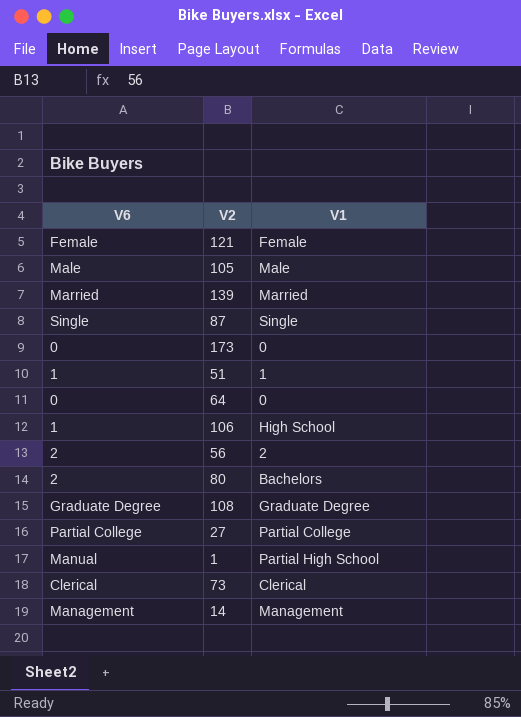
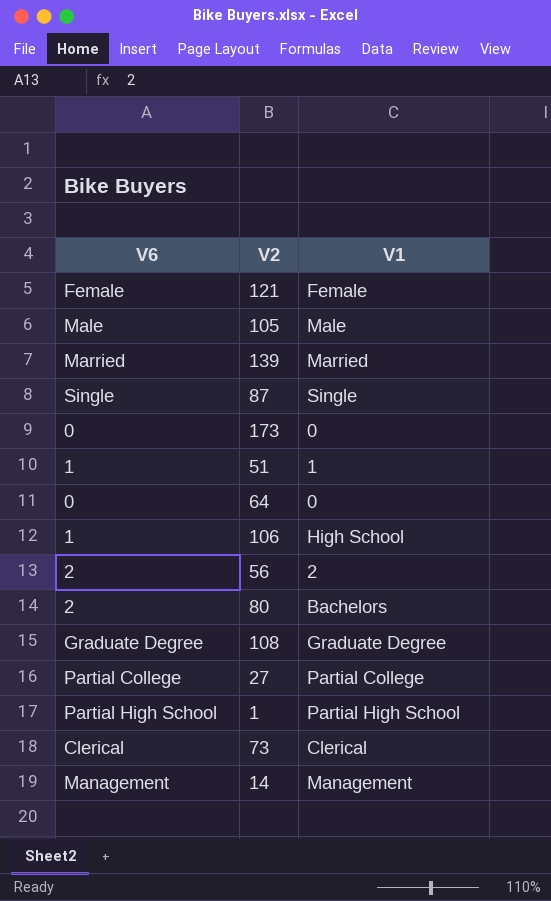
1 | V6: Manual -> Partial High School

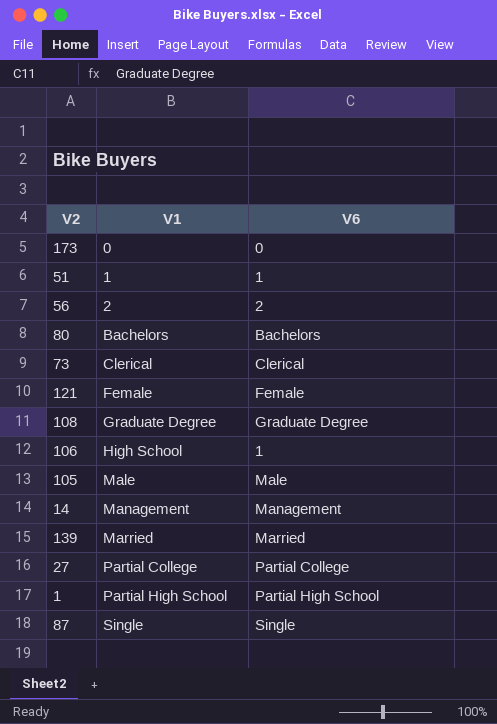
row order: none -> V1 ascending
column V6 | position: 1 -> 3
row 64: 0 | 0 -> none
80 | V6: 2 -> Bachelors

